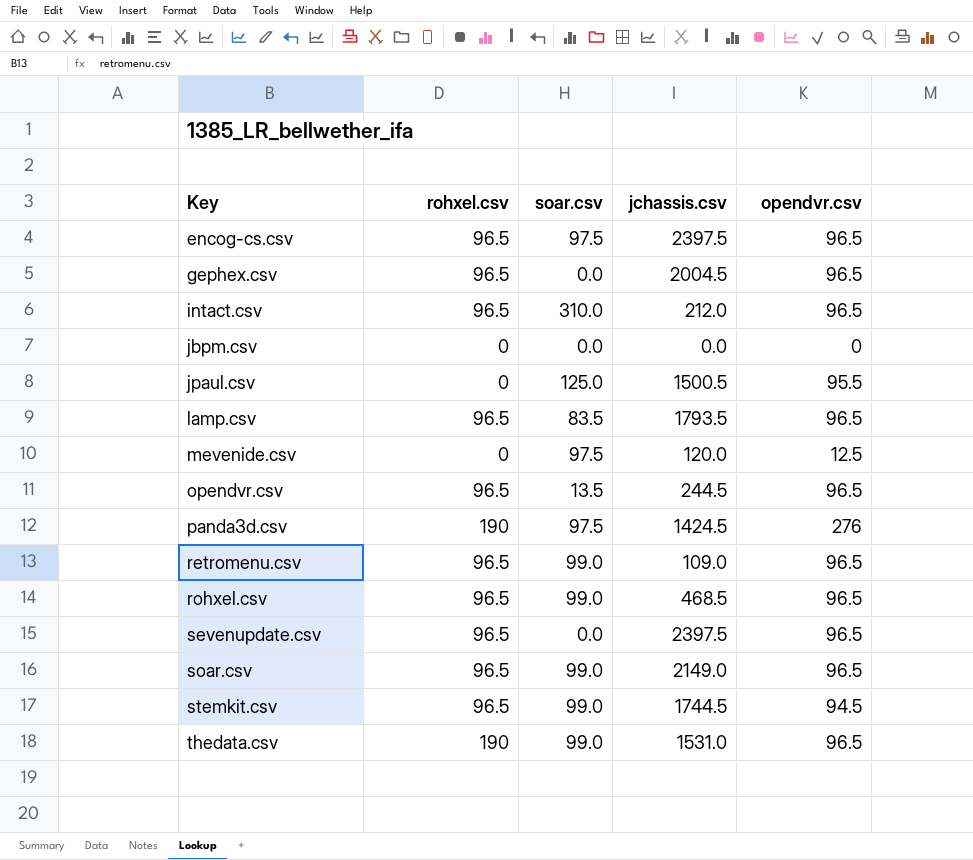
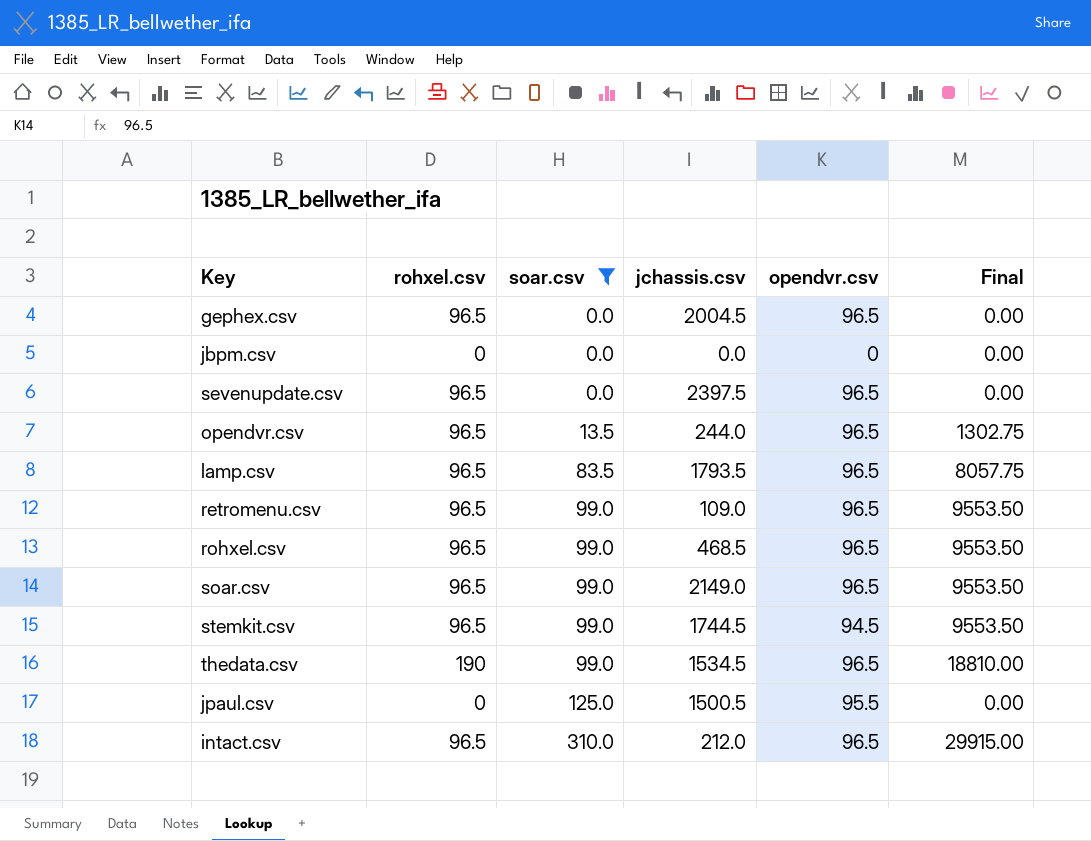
filter: none -> soar.csv != 97.5
row order: Key ascending -> soar.csv ascending
column Final | formula: none -> [rohxel.csv] * [soar.csv]
opendvr.csv | jchassis.csv: 244.5 -> 244.0
thedata.csv | jchassis.csv: 1531.0 -> 1534.5

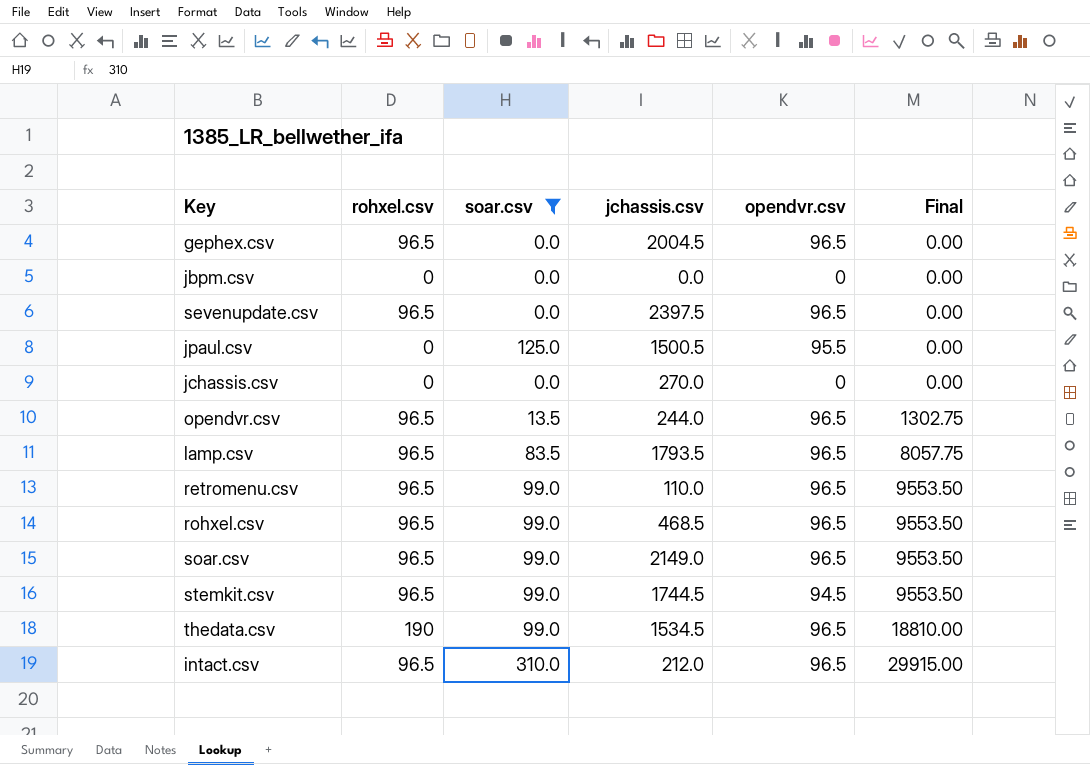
row order: soar.csv ascending -> Final ascending
row jchassis.csv: none -> 0 | 0.0 | 270.0 | 0 | 0.00
retromenu.csv | jchassis.csv: 109.0 -> 110.0

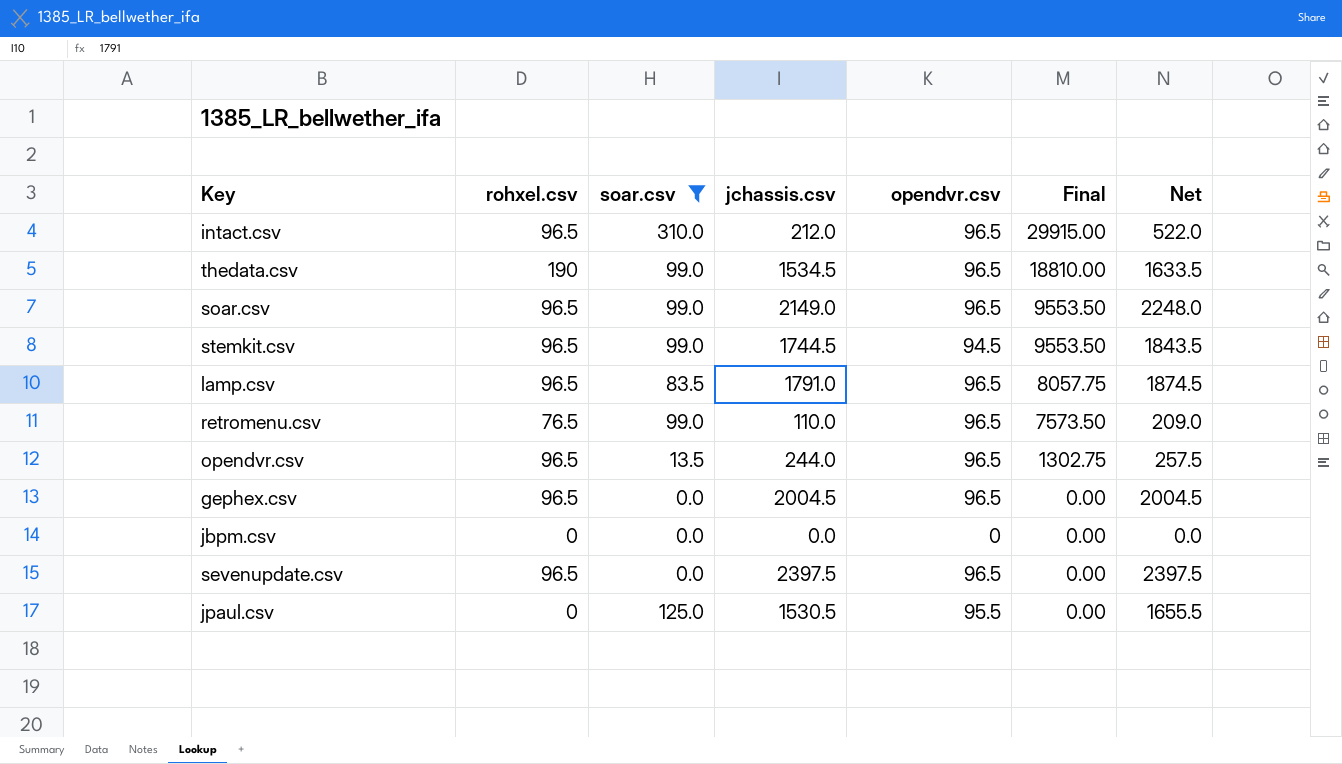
row order: Final ascending -> Final descending
column Net | formula: none -> [soar.csv] + [jchassis.csv]
row jchassis.csv: 0 | 0.0 | 270.0 | 0 | 0.00 -> none
row rohxel.csv: 96.5 | 99.0 | 468.5 | 96.5 | 9553.50 -> none
lamp.csv | jchassis.csv: 1793.5 -> 1791.0
retromenu.csv | rohxel.csv: 96.5 -> 76.5
retromenu.csv | Final: 9553.50 -> 7573.50
jpaul.csv | jchassis.csv: 1500.5 -> 1530.5

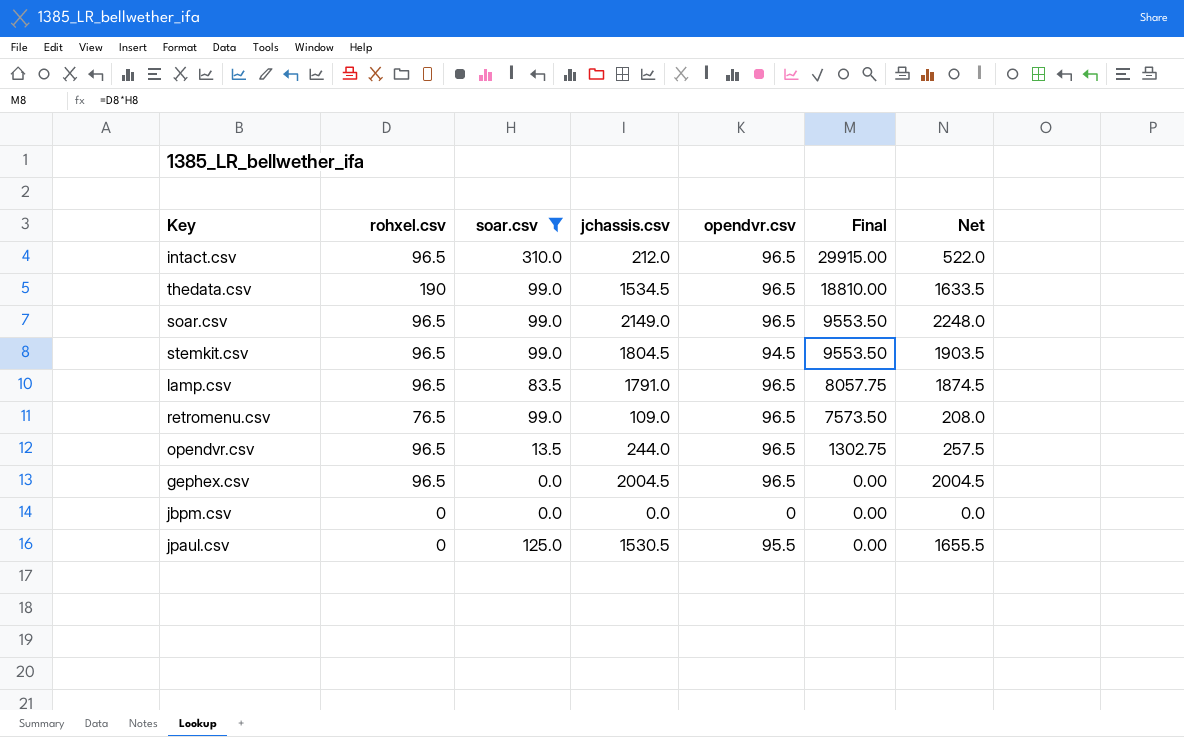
row sevenupdate.csv: 96.5 | 0.0 | 2397.5 | 96.5 | 0.00 | 2397.5 -> none
stemkit.csv | jchassis.csv: 1744.5 -> 1804.5
stemkit.csv | Net: 1843.5 -> 1903.5
retromenu.csv | jchassis.csv: 110.0 -> 109.0
retromenu.csv | Net: 209.0 -> 208.0

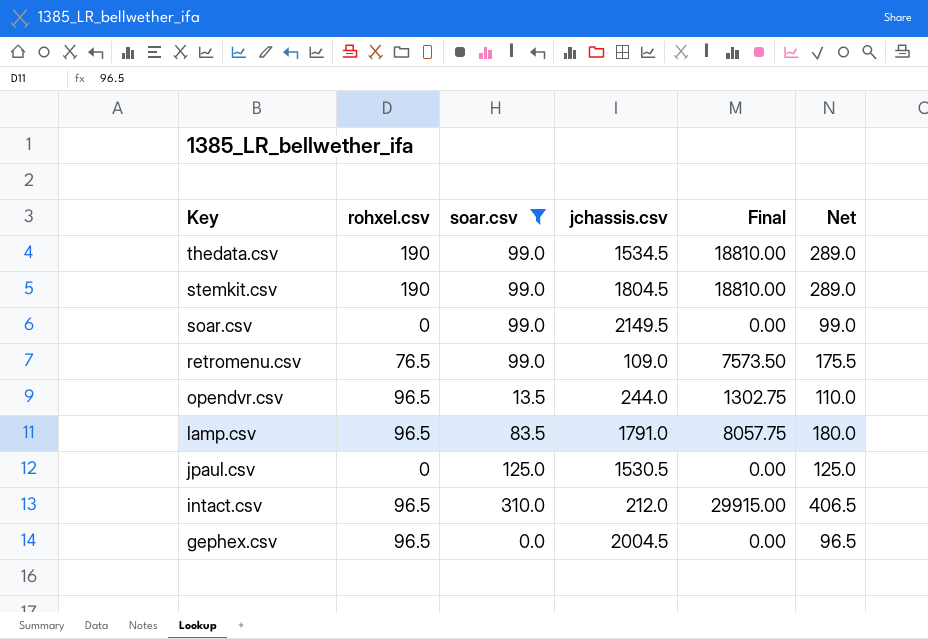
row order: Final descending -> Key descending
column opendvr.csv | position: 5 -> none
column Net | formula: [soar.csv] + [jchassis.csv] -> [rohxel.csv] + [soar.csv]
row jbpm.csv: 0 | 0.0 | 0.0 | 0 | 0.00 | 0.0 -> none
stemkit.csv | rohxel.csv: 96.5 -> 190
stemkit.csv | Final: 9553.50 -> 18810.00
soar.csv | rohxel.csv: 96.5 -> 0
soar.csv | jchassis.csv: 2149.0 -> 2149.5
soar.csv | Final: 9553.50 -> 0.00

